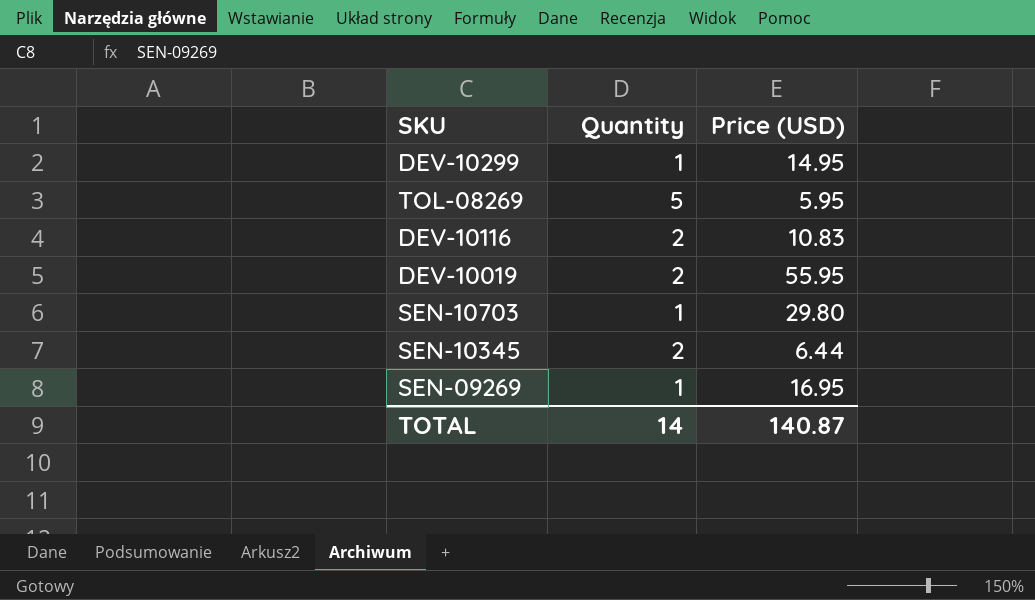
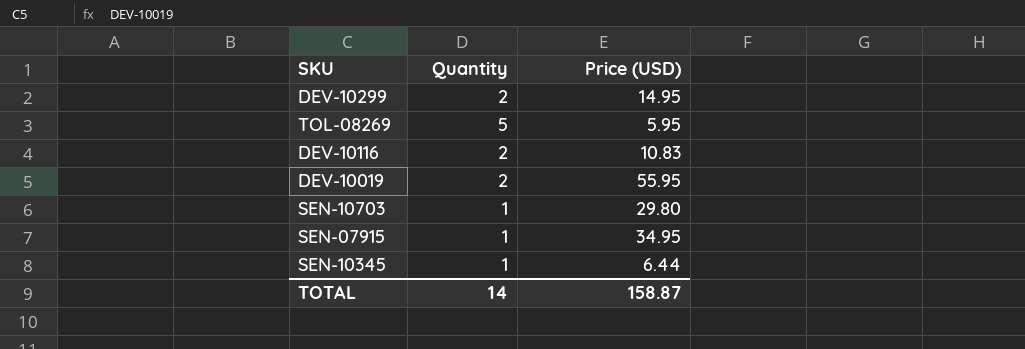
row SEN-09269: 1 | 16.95 -> none
DEV-10299 | Quantity: 1 -> 2
row SEN-07915: none -> 1 | 34.95
SEN-10345 | Quantity: 2 -> 1
TOTAL | Price (USD): 140.87 -> 158.87

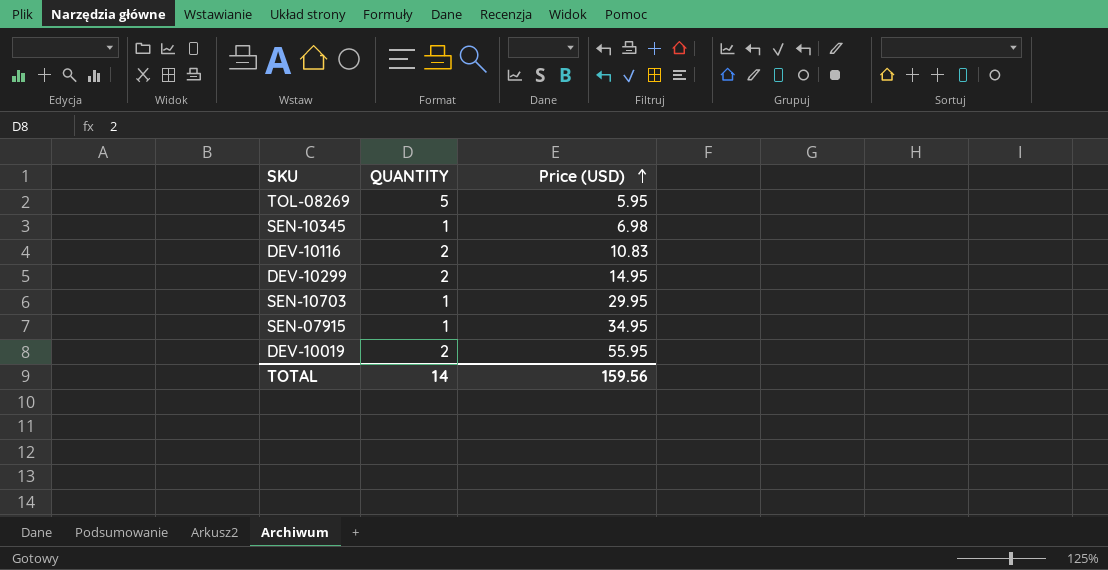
row order: none -> Price (USD) ascending
column name: Quantity -> QUANTITY
SEN-10345 | Price (USD): 6.44 -> 6.98
SEN-10703 | Price (USD): 29.80 -> 29.95
TOTAL | Price (USD): 158.87 -> 159.56

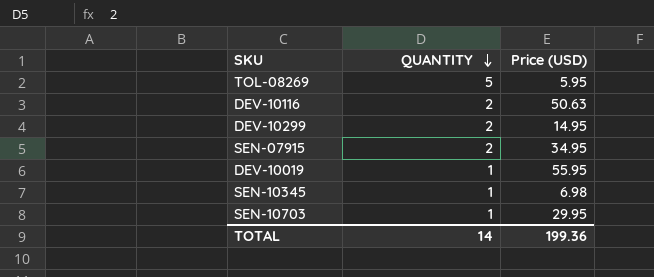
row order: Price (USD) ascending -> QUANTITY descending
DEV-10116 | Price (USD): 10.83 -> 50.63
SEN-07915 | QUANTITY: 1 -> 2
DEV-10019 | QUANTITY: 2 -> 1
TOTAL | Price (USD): 159.56 -> 199.36

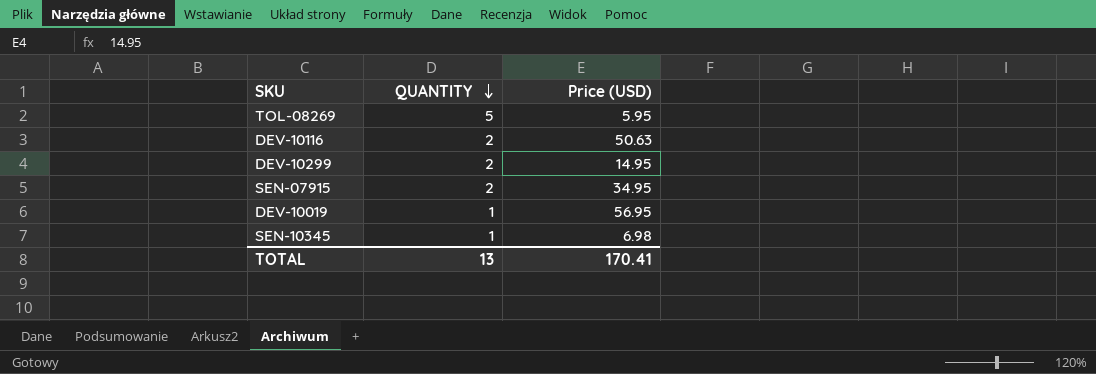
row SEN-10703: 1 | 29.95 -> none
DEV-10019 | Price (USD): 55.95 -> 56.95
TOTAL | QUANTITY: 14 -> 13
TOTAL | Price (USD): 199.36 -> 170.41

